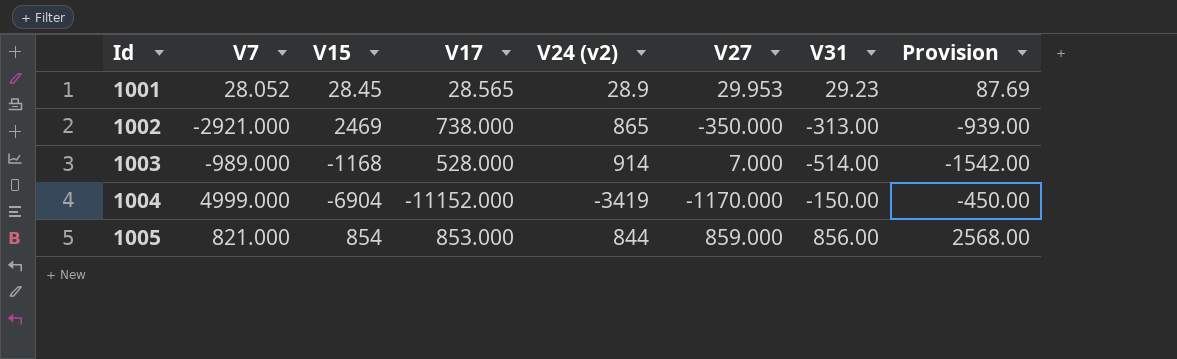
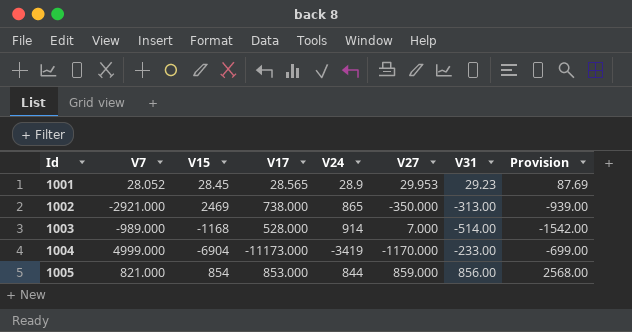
column name: V24 (v2) -> V24
1004 | V17: -11152.000 -> -11173.000
1004 | V31: -150.00 -> -233.00
1004 | Provision: -450.00 -> -699.00

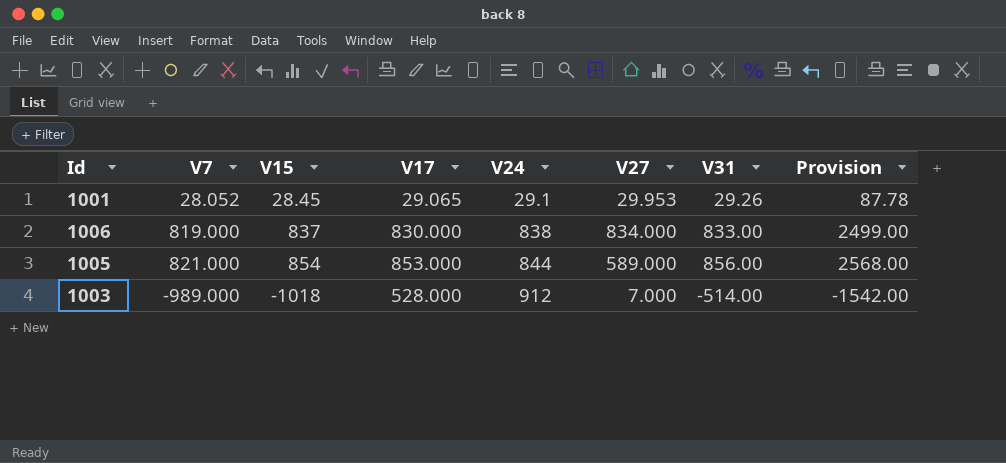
row order: Id ascending -> V24 ascending
row 1002: -2921.000 | 2469 | 738.000 | 865 | -350.000 | -313.00 | -939.00 -> none
row 1004: 4999.000 | -6904 | -11173.000 | -3419 | -1170.000 | -233.00 | -699.00 -> none
1001 | V17: 28.565 -> 29.065
1001 | V24: 28.9 -> 29.1
1001 | V31: 29.23 -> 29.26
1001 | Provision: 87.69 -> 87.78
row 1006: none -> 819.000 | 837 | 830.000 | 838 | 834.000 | 833.00 | 2499.00
1005 | V27: 859.000 -> 589.000
1003 | V15: -1168 -> -1018
1003 | V24: 914 -> 912

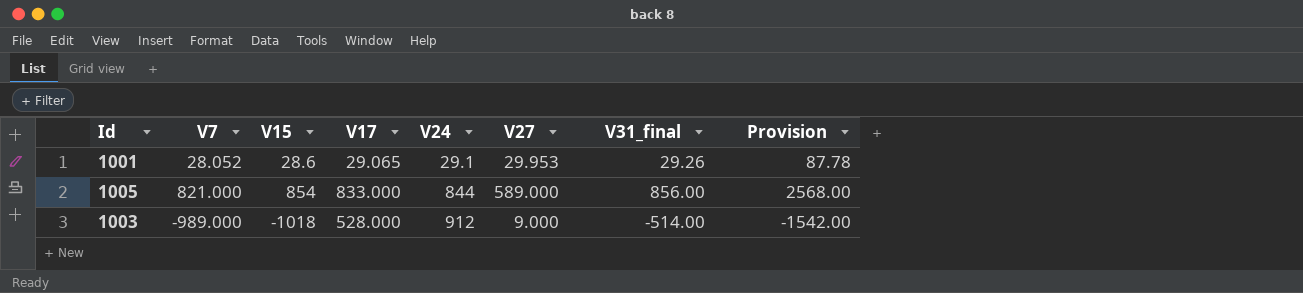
column name: V31 -> V31_final
row 1006: 819.000 | 837 | 830.000 | 838 | 834.000 | 833.00 | 2499.00 -> none
1001 | V15: 28.45 -> 28.6
1005 | V17: 853.000 -> 833.000
1003 | V27: 7.000 -> 9.000

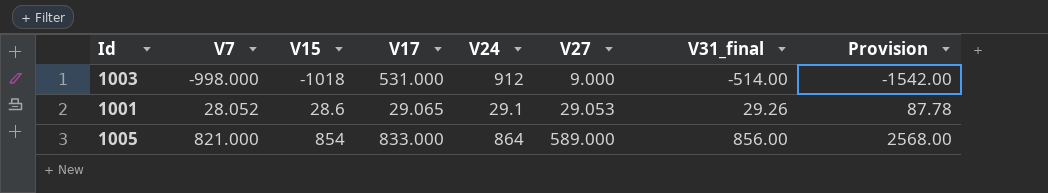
row order: V24 ascending -> V7 ascending
1003 | V7: -989.000 -> -998.000
1003 | V17: 528.000 -> 531.000
1001 | V27: 29.953 -> 29.053
1005 | V24: 844 -> 864

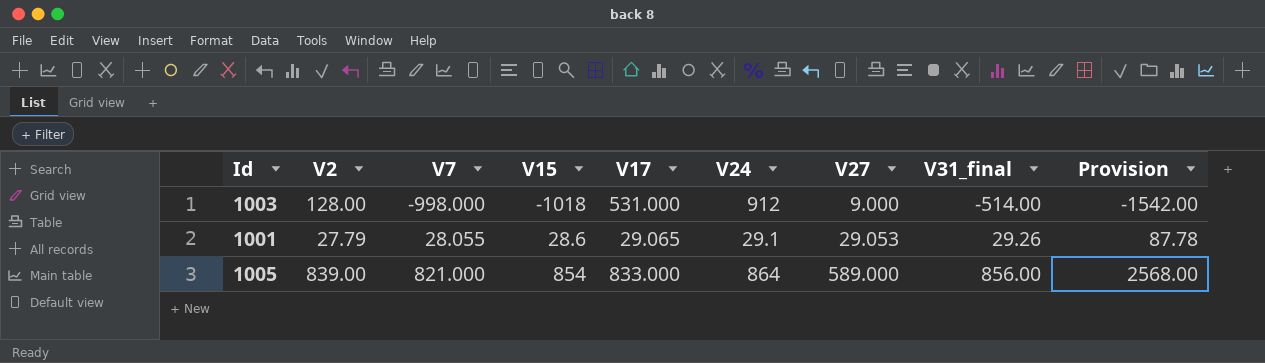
column V2 | position: none -> 2
1001 | V7: 28.052 -> 28.055

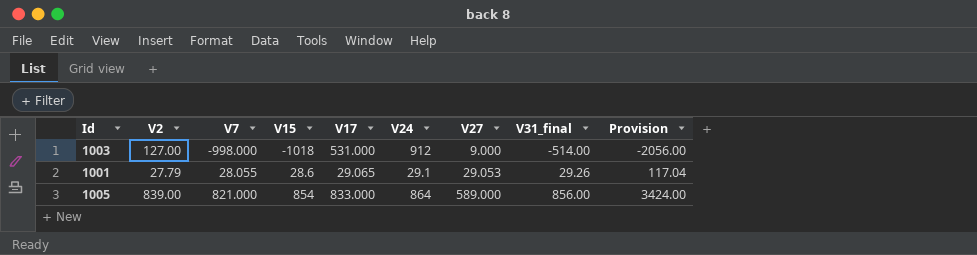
column Provision | formula: [V31_final] * 3 -> [V31_final] * 4
1003 | V2: 128.00 -> 127.00

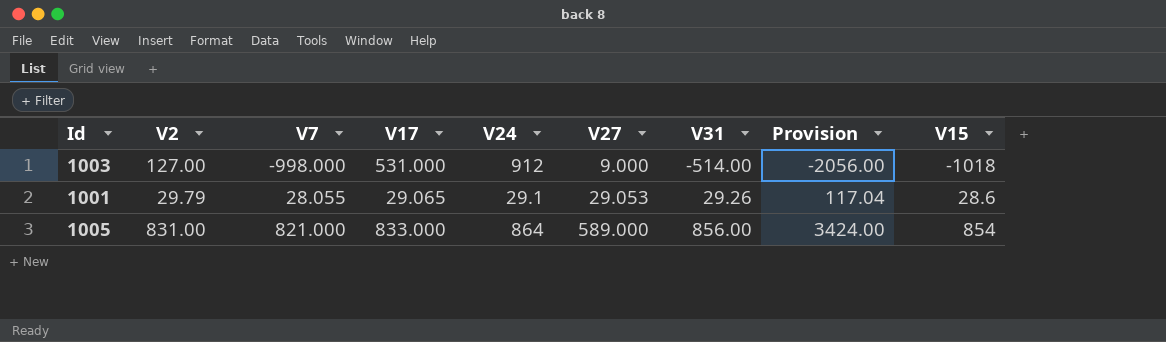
column name: V31_final -> V31
column V15 | position: 4 -> 9
1001 | V2: 27.79 -> 29.79
1005 | V2: 839.00 -> 831.00

